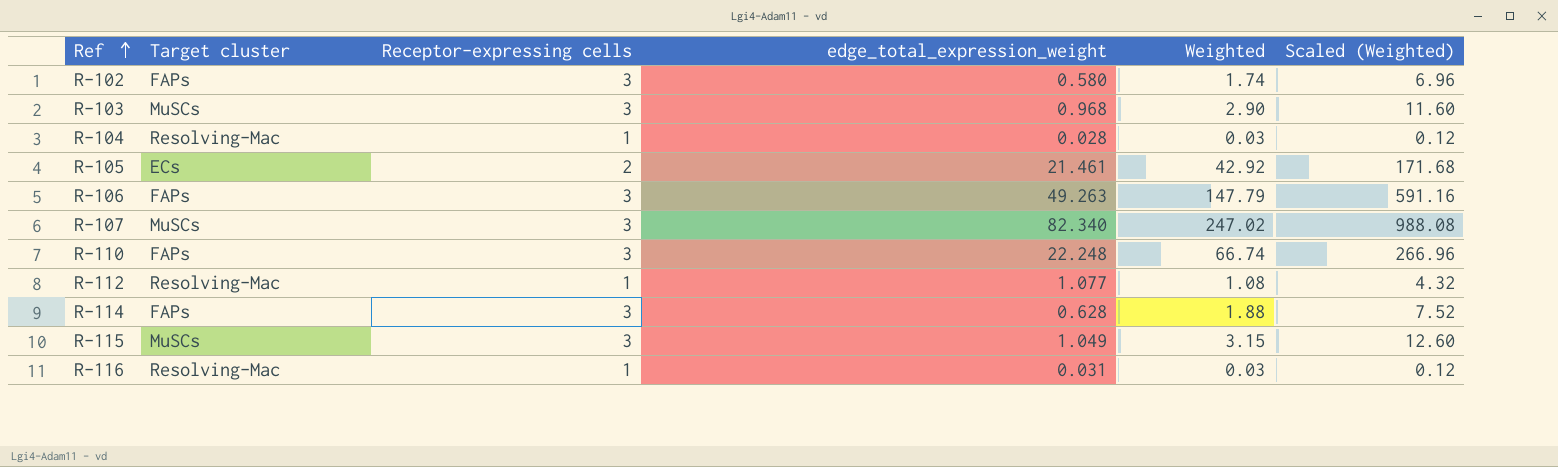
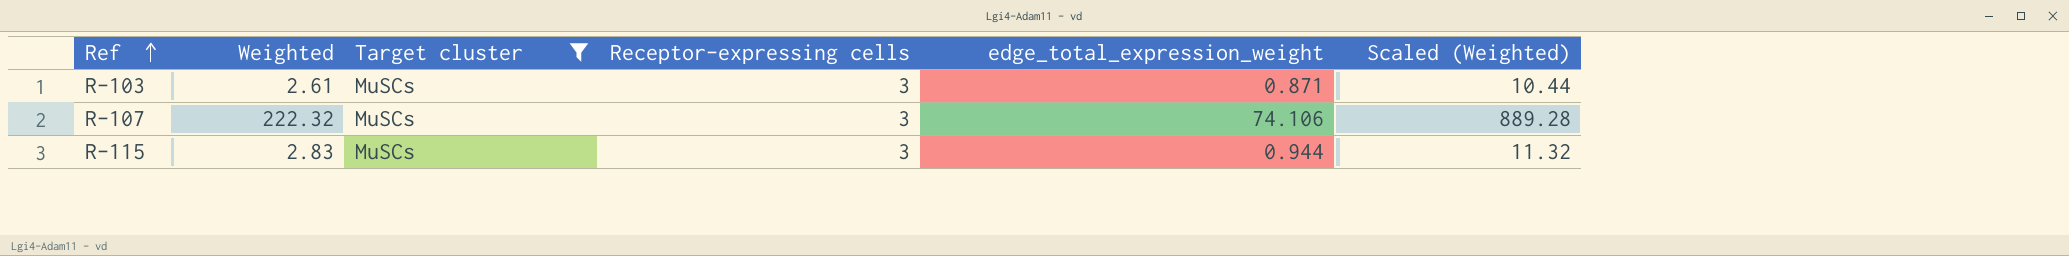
filter: none -> Target cluster = MuSCs
column Weighted | position: 5 -> 2
R-103 | Weighted: 2.90 -> 2.61
R-103 | edge_total_expression_weight: 0.968 -> 0.871
R-103 | Scaled (Weighted): 11.60 -> 10.44
R-107 | Weighted: 247.02 -> 222.32
R-107 | edge_total_expression_weight: 82.340 -> 74.106
R-107 | Scaled (Weighted): 988.08 -> 889.28
R-115 | Weighted: 3.15 -> 2.83
R-115 | edge_total_expression_weight: 1.049 -> 0.944
R-115 | Scaled (Weighted): 12.60 -> 11.32

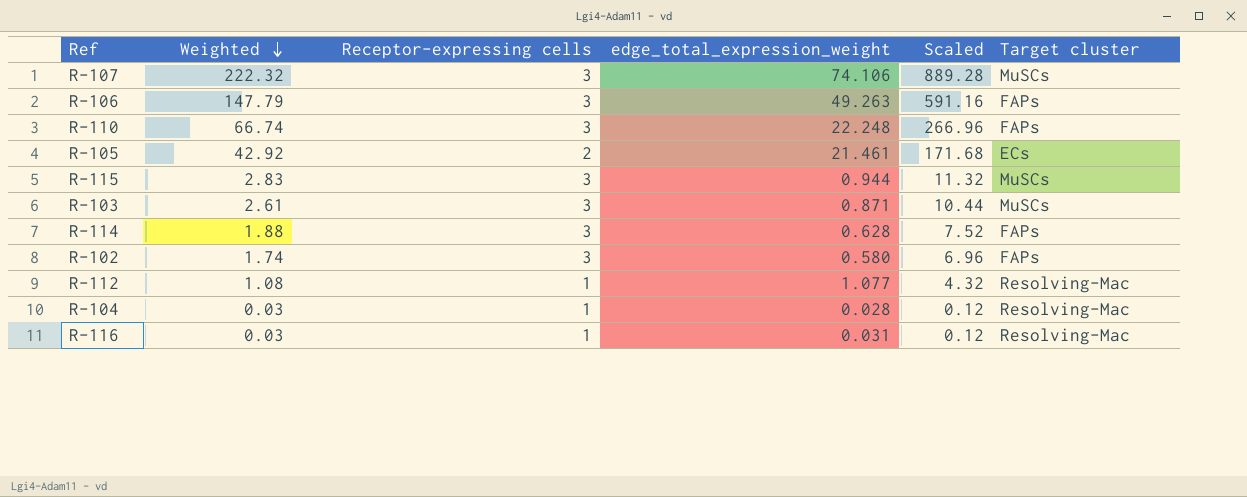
filter: Target cluster = MuSCs -> none
row order: Ref ascending -> Weighted descending
column name: Scaled (Weighted) -> Scaled
column Target cluster | position: 3 -> 6

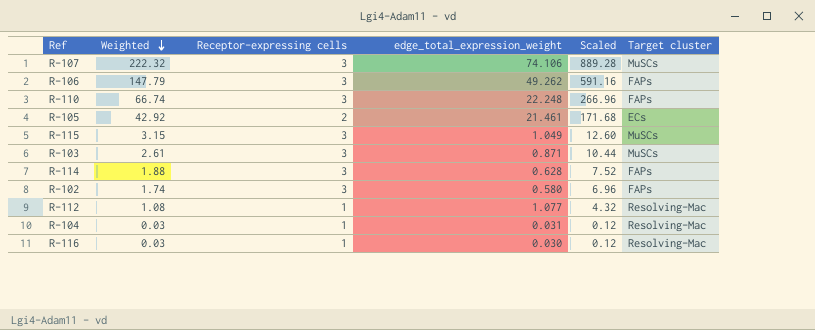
R-106 | edge_total_expression_weight: 49.263 -> 49.262
R-115 | Weighted: 2.83 -> 3.15
R-115 | edge_total_expression_weight: 0.944 -> 1.049
R-115 | Scaled: 11.32 -> 12.60
R-104 | edge_total_expression_weight: 0.028 -> 0.031
R-116 | edge_total_expression_weight: 0.031 -> 0.030

